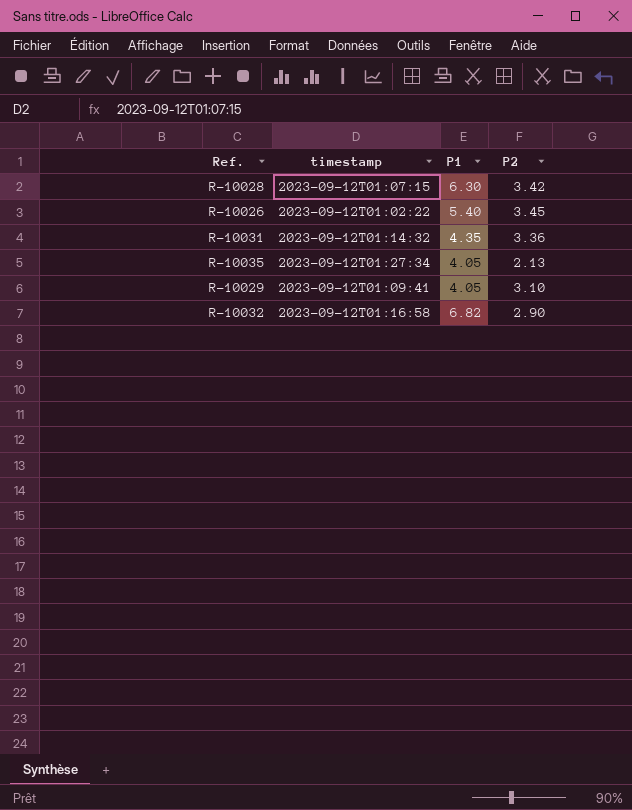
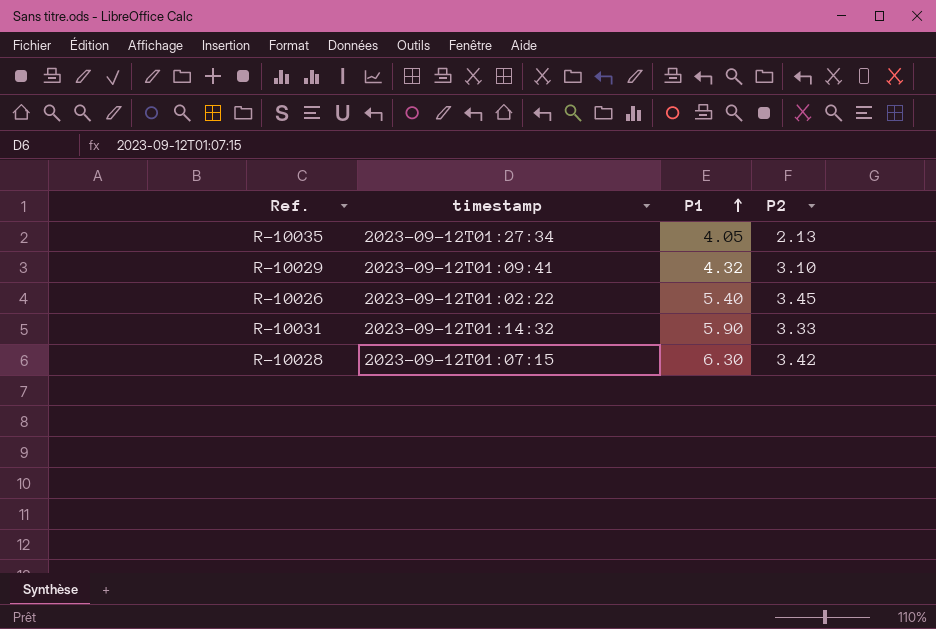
row order: none -> P1 ascending
row R-10032: 2023-09-12T01:16:58 | 6.82 | 2.90 -> none
R-10029 | P1: 4.05 -> 4.32
R-10031 | P1: 4.35 -> 5.90
R-10031 | P2: 3.36 -> 3.33

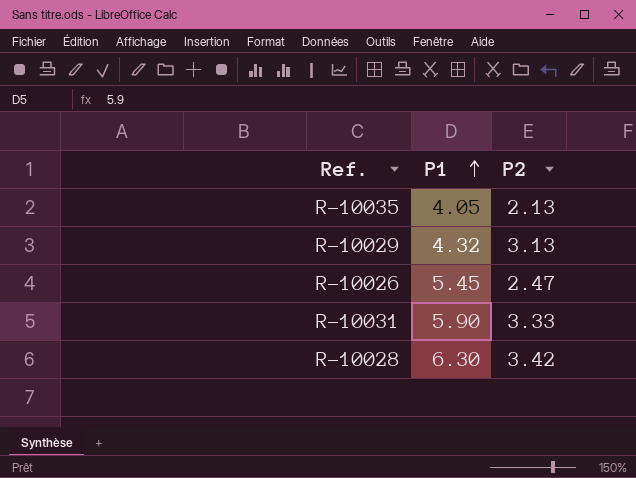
column timestamp | position: 2 -> none
R-10029 | P2: 3.10 -> 3.13
R-10026 | P1: 5.40 -> 5.45
R-10026 | P2: 3.45 -> 2.47

